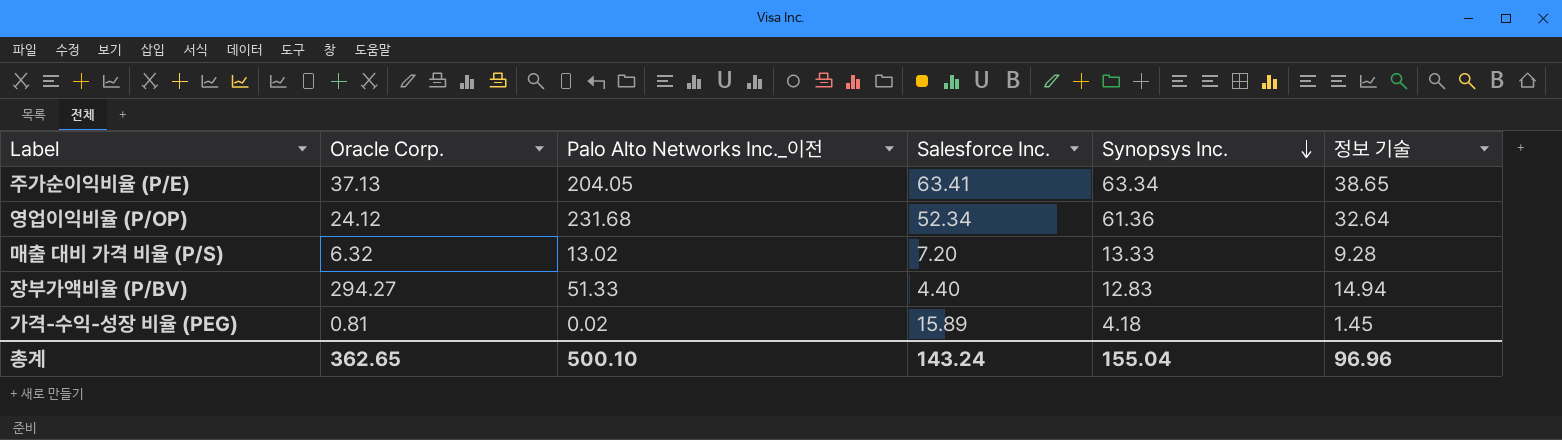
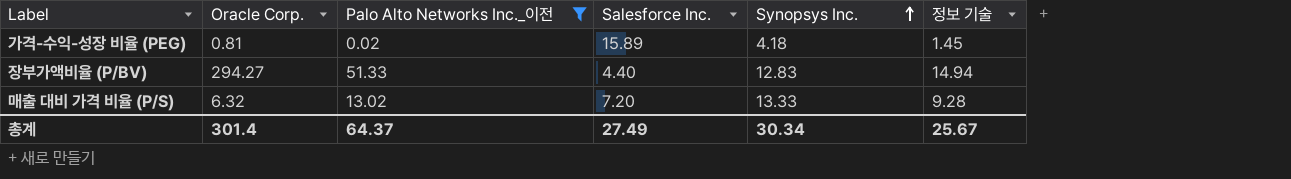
filter: none -> Palo Alto Networks Inc._이전 <= 51.33
row order: Synopsys Inc. descending -> Synopsys Inc. ascending
총계 | Oracle Corp.: 362.65 -> 301.4
총계 | Palo Alto Networks Inc._이전: 500.10 -> 64.37
총계 | Salesforce Inc.: 143.24 -> 27.49
총계 | Synopsys Inc.: 155.04 -> 30.34
총계 | 정보 기술: 96.96 -> 25.67

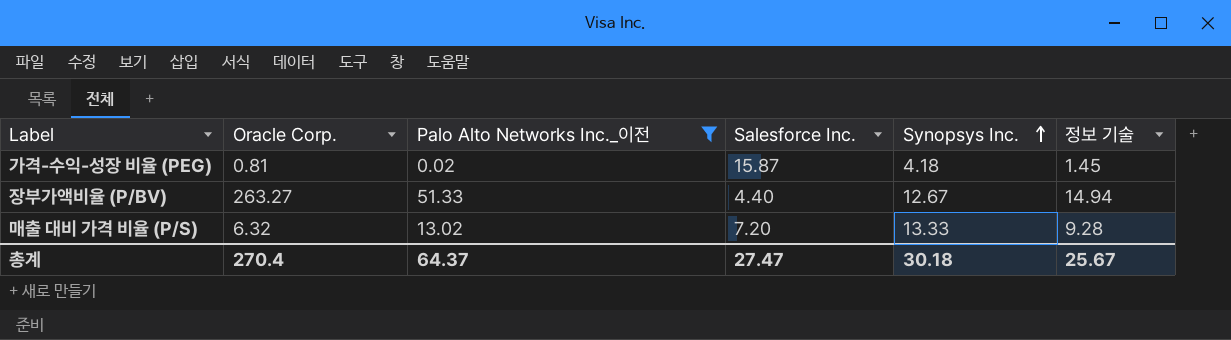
가격-수익-성장 비율 (PEG) | Salesforce Inc.: 15.89 -> 15.87
장부가액비율 (P/BV) | Oracle Corp.: 294.27 -> 263.27
장부가액비율 (P/BV) | Synopsys Inc.: 12.83 -> 12.67
총계 | Oracle Corp.: 301.4 -> 270.4
총계 | Salesforce Inc.: 27.49 -> 27.47
총계 | Synopsys Inc.: 30.34 -> 30.18

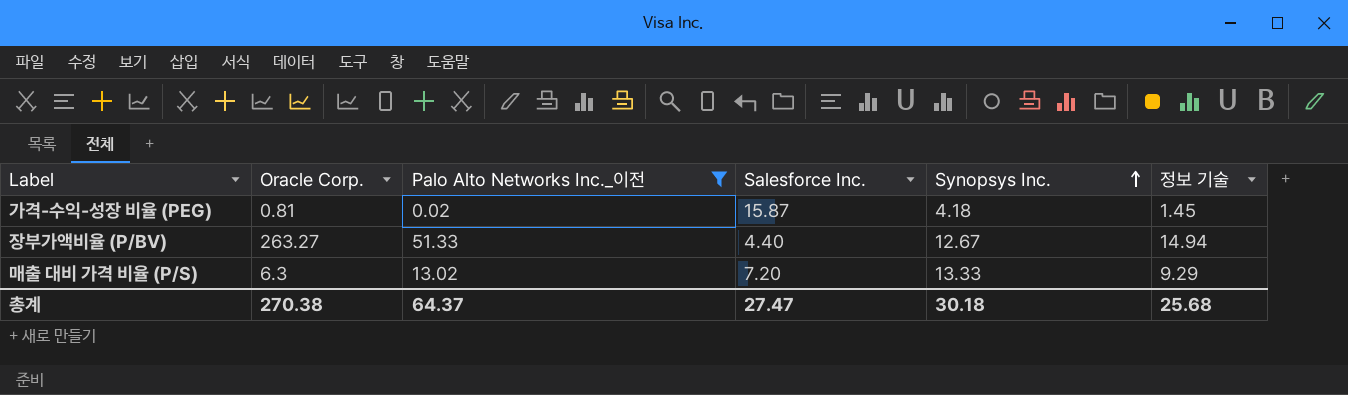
매출 대비 가격 비율 (P/S) | Oracle Corp.: 6.32 -> 6.3
매출 대비 가격 비율 (P/S) | 정보 기술: 9.28 -> 9.29
총계 | Oracle Corp.: 270.4 -> 270.38
총계 | 정보 기술: 25.67 -> 25.68

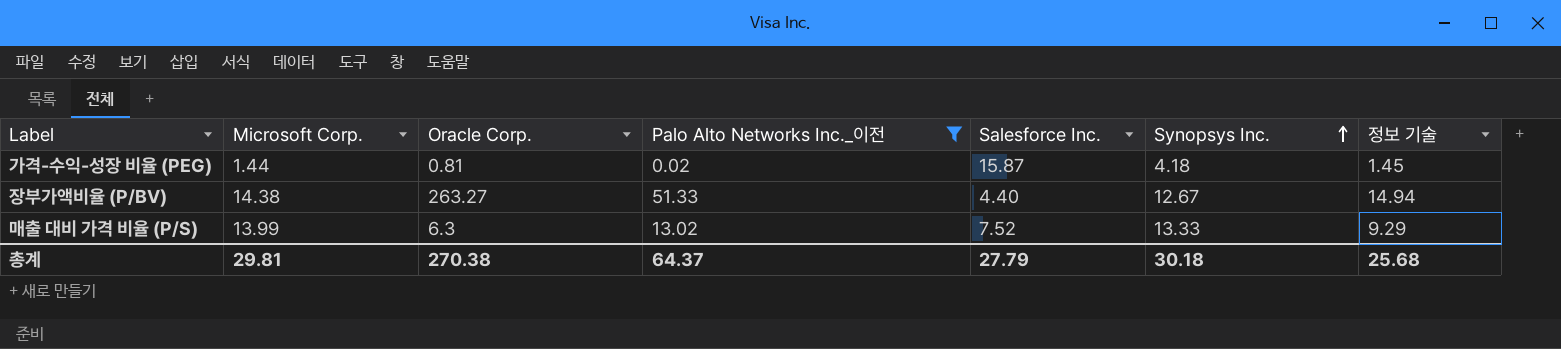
column Microsoft Corp. | position: none -> 2
매출 대비 가격 비율 (P/S) | Salesforce Inc.: 7.20 -> 7.52
총계 | Salesforce Inc.: 27.47 -> 27.79

